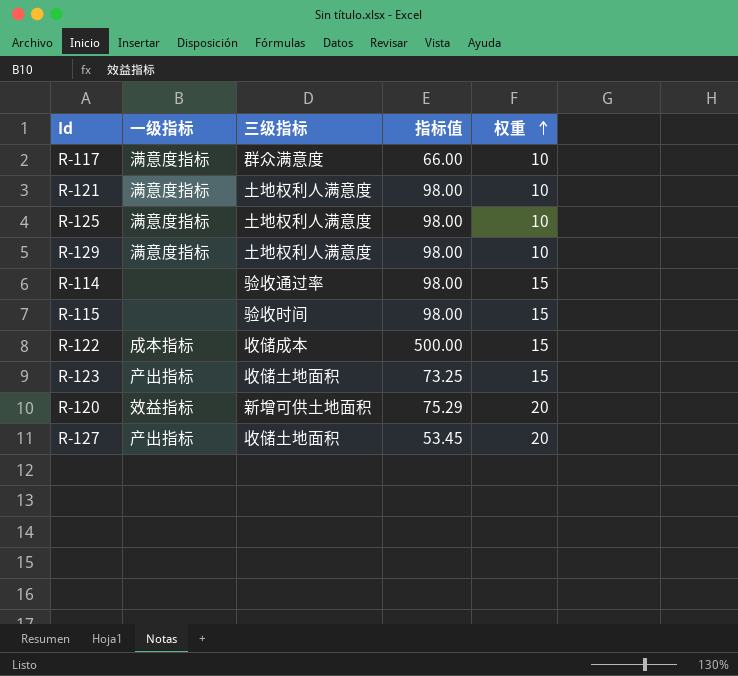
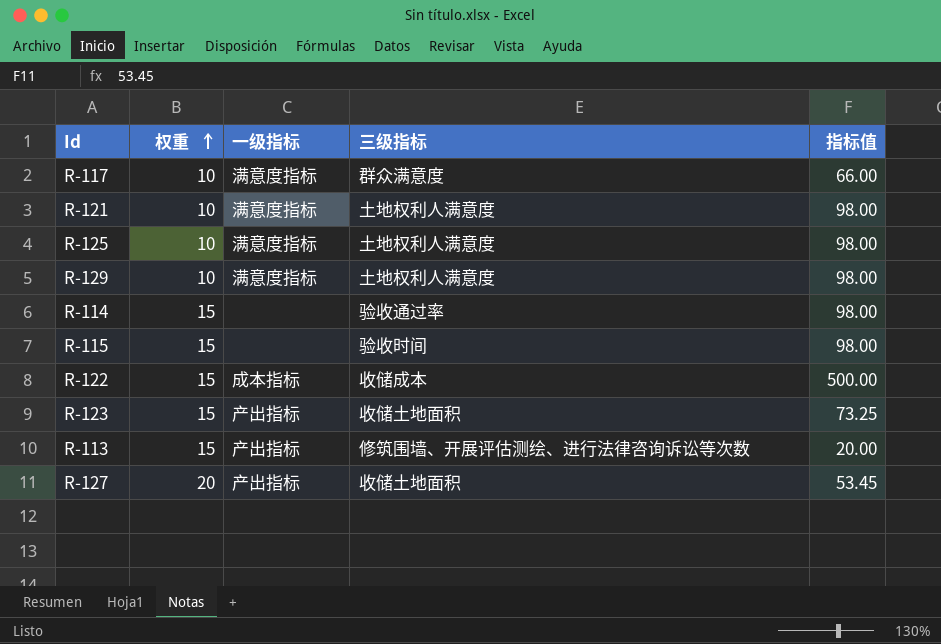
column 权重 | position: 5 -> 2
row R-120: 效益指标 | 新增可供土地面积 | 75.29 | 20 -> none
row R-113: none -> 15 | 产出指标 | 修筑围墙、开展评估测绘、进行法律咨询诉讼等次数 | 20.00

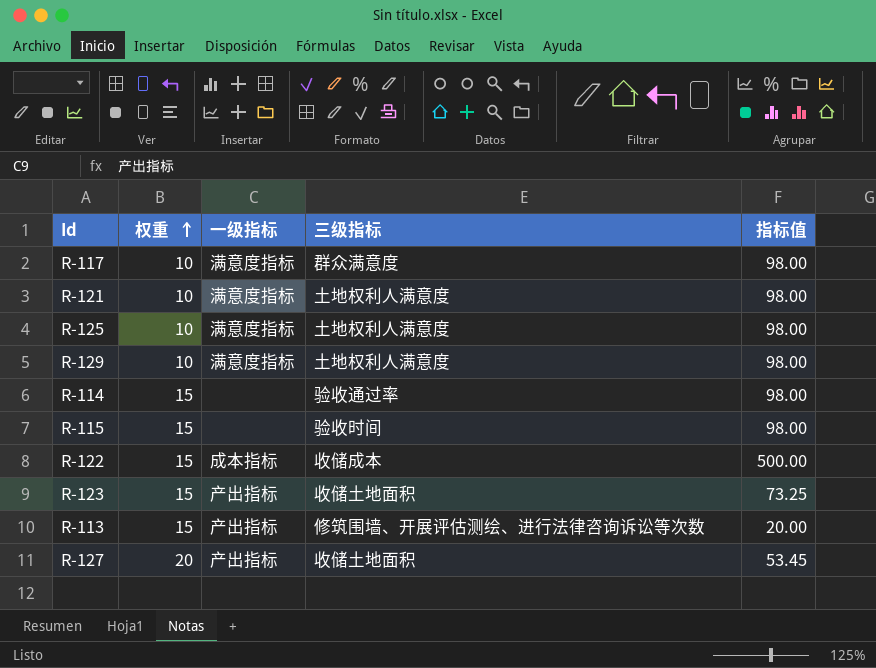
R-117 | 指标值: 66.00 -> 98.00

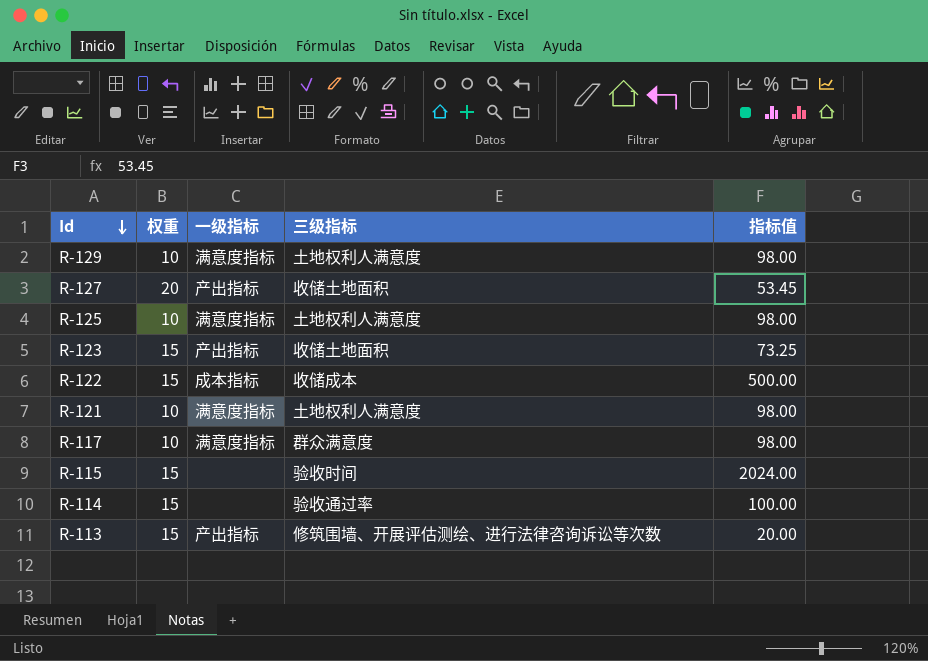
row order: 权重 ascending -> Id descending
R-115 | 指标值: 98.00 -> 2024.00
R-114 | 指标值: 98.00 -> 100.00

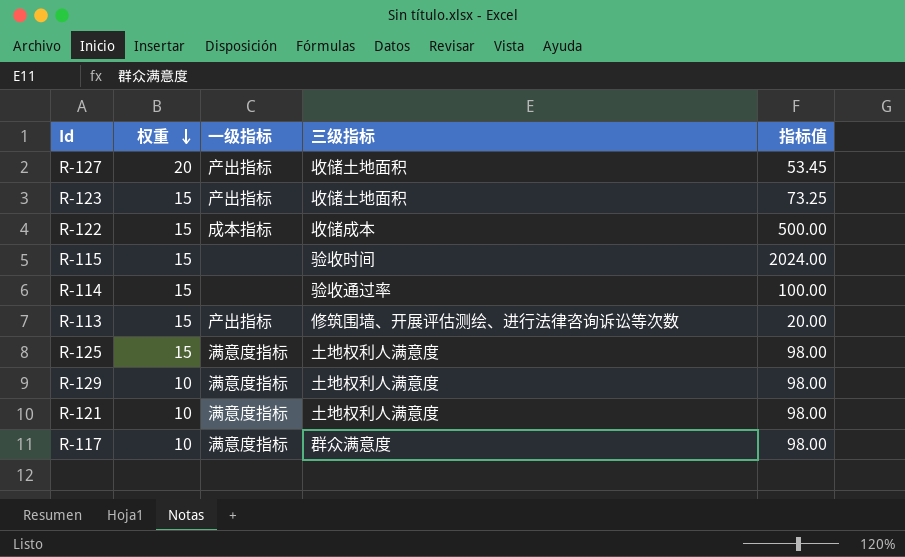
row order: Id descending -> 权重 descending
R-125 | 权重: 10 -> 15

